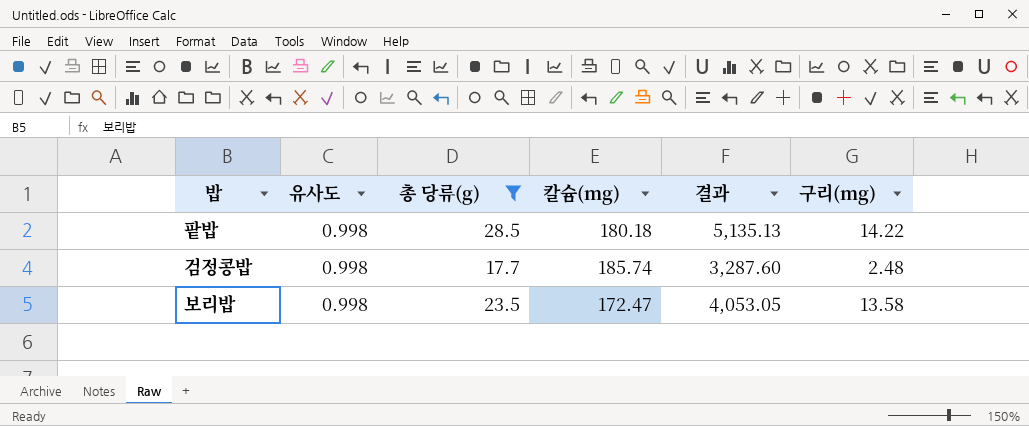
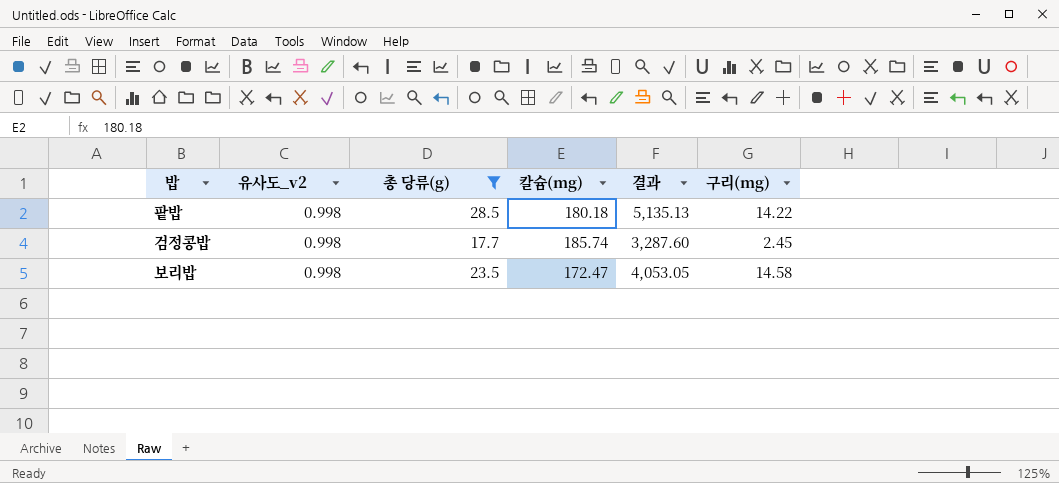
column name: 유사도 -> 유사도_v2
검정콩밥 | 구리(mg): 2.48 -> 2.45
보리밥 | 구리(mg): 13.58 -> 14.58

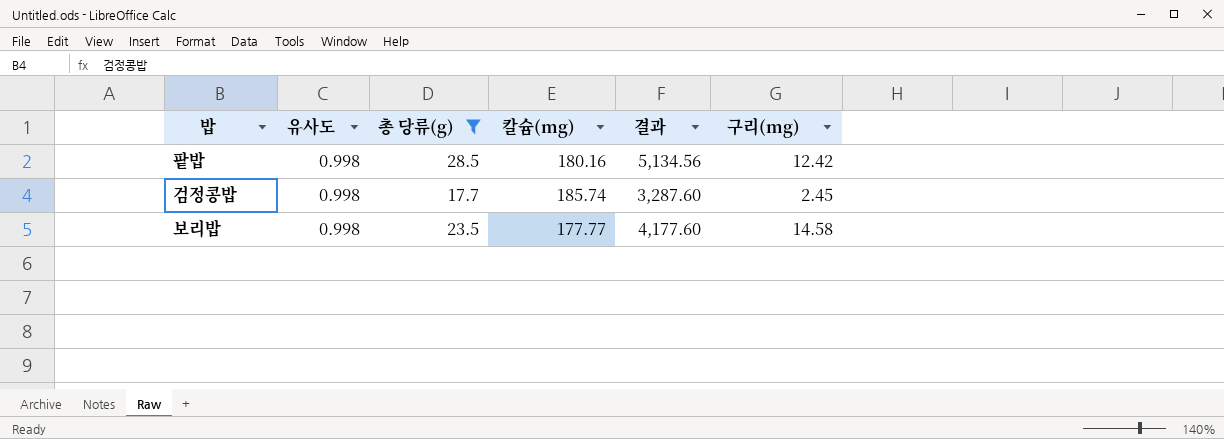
column name: 유사도_v2 -> 유사도
팥밥 | 칼슘(mg): 180.18 -> 180.16
팥밥 | 결과: 5,135.13 -> 5,134.56
팥밥 | 구리(mg): 14.22 -> 12.42
보리밥 | 칼슘(mg): 172.47 -> 177.77
보리밥 | 결과: 4,053.05 -> 4,177.60

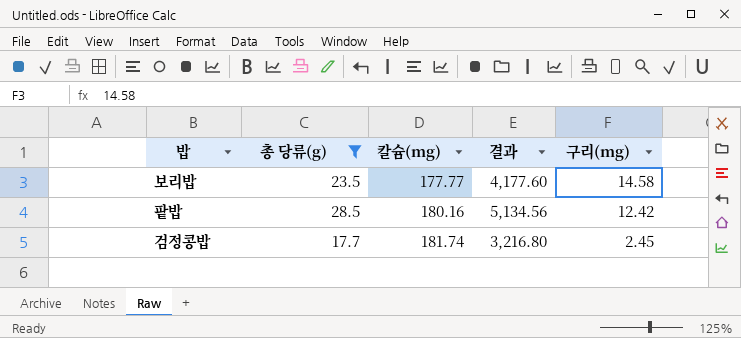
row order: none -> 칼슘(mg) ascending
column 유사도 | position: 2 -> none
검정콩밥 | 칼슘(mg): 185.74 -> 181.74
검정콩밥 | 결과: 3,287.60 -> 3,216.80

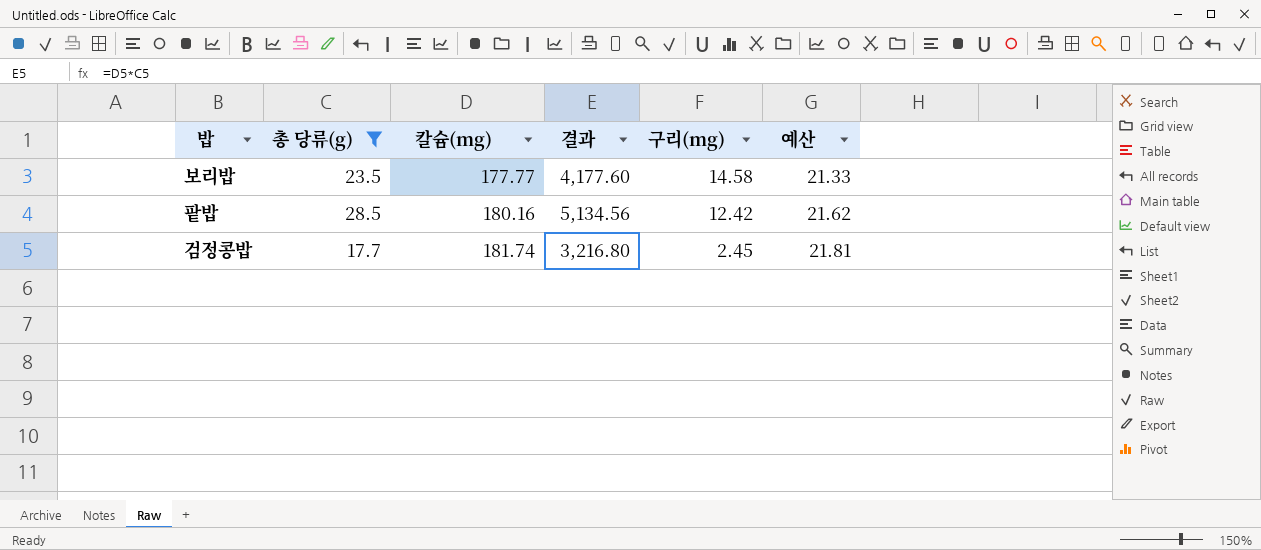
column 예산 | formula: none -> [칼슘(mg)] * 0.12

